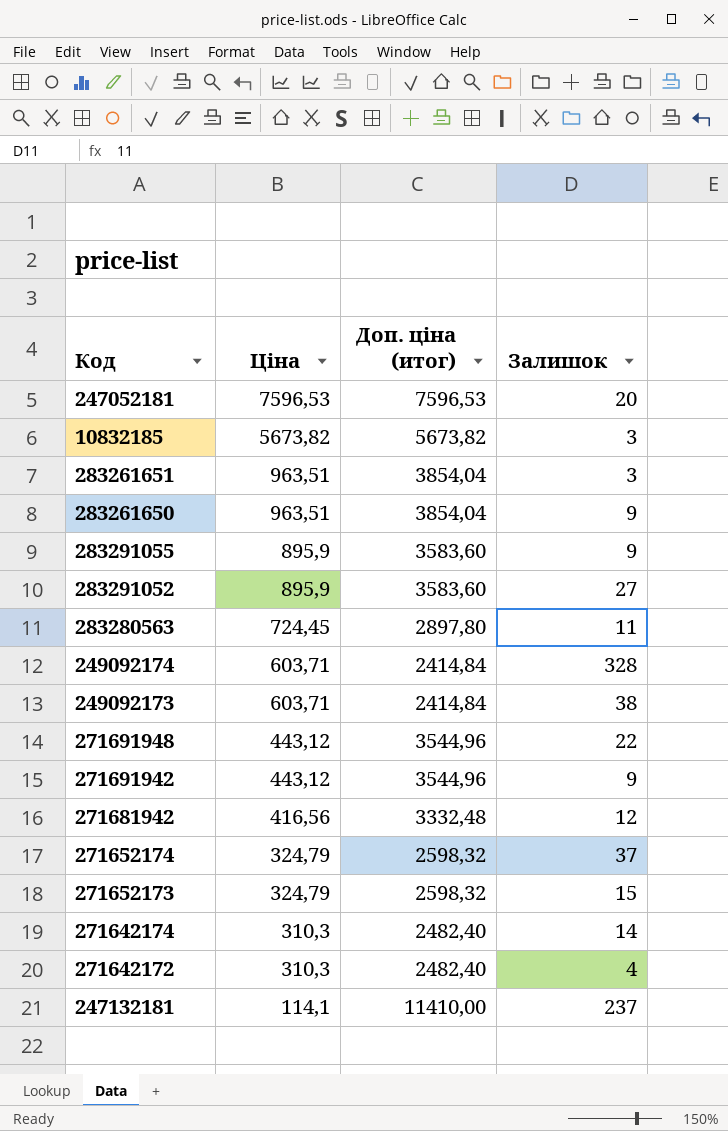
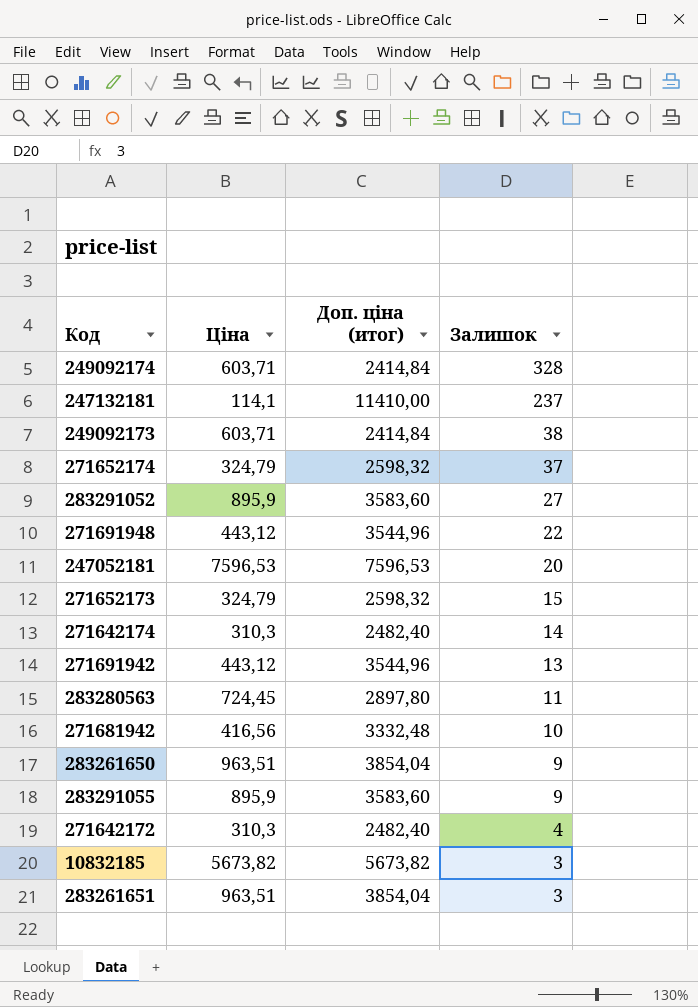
row order: Ціна descending -> Залишок descending
271691942 | Залишок: 9 -> 13
271681942 | Залишок: 12 -> 10

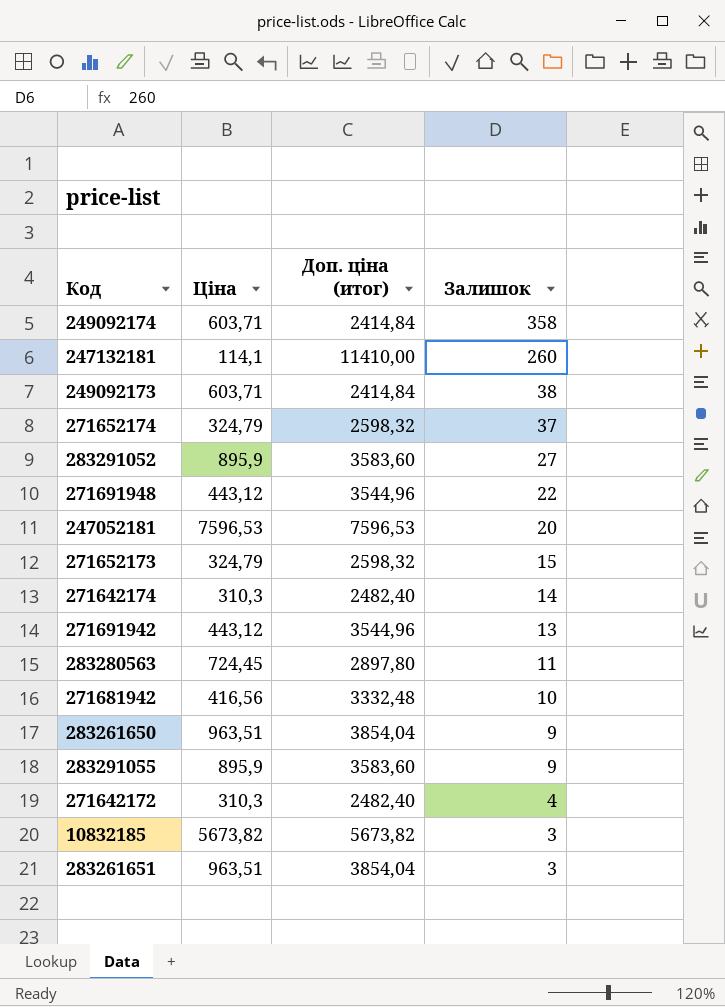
249092174 | Залишок: 328 -> 358
247132181 | Залишок: 237 -> 260

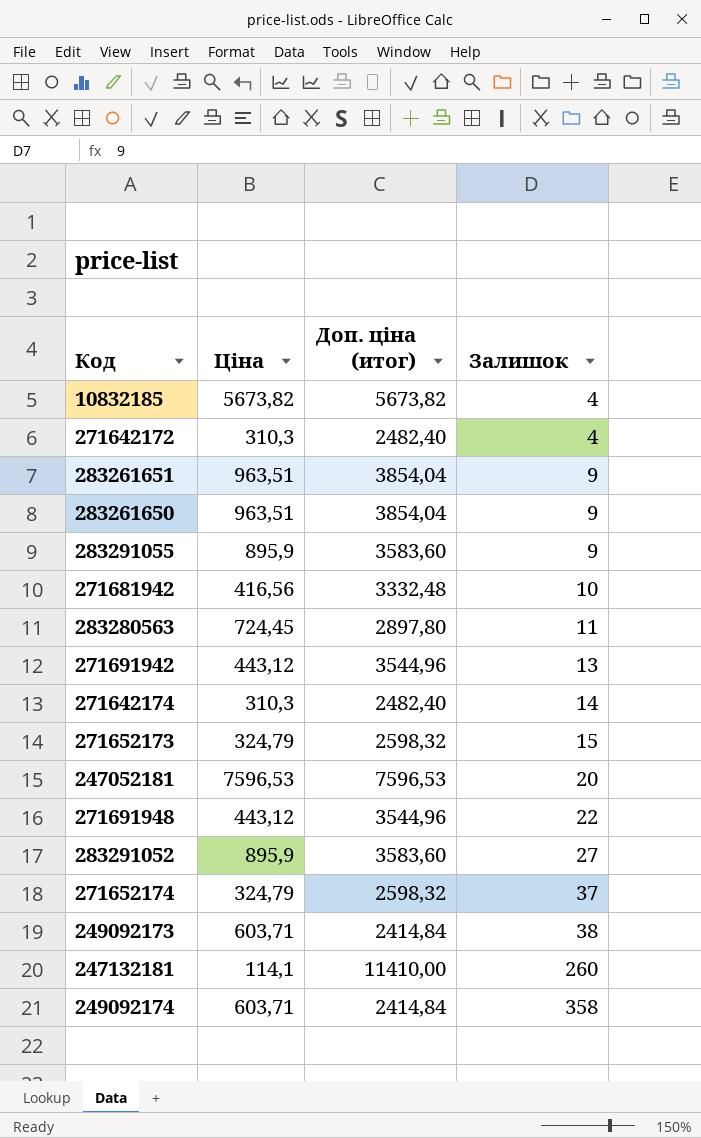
row order: Залишок descending -> Залишок ascending
10832185 | Залишок: 3 -> 4
283261651 | Залишок: 3 -> 9

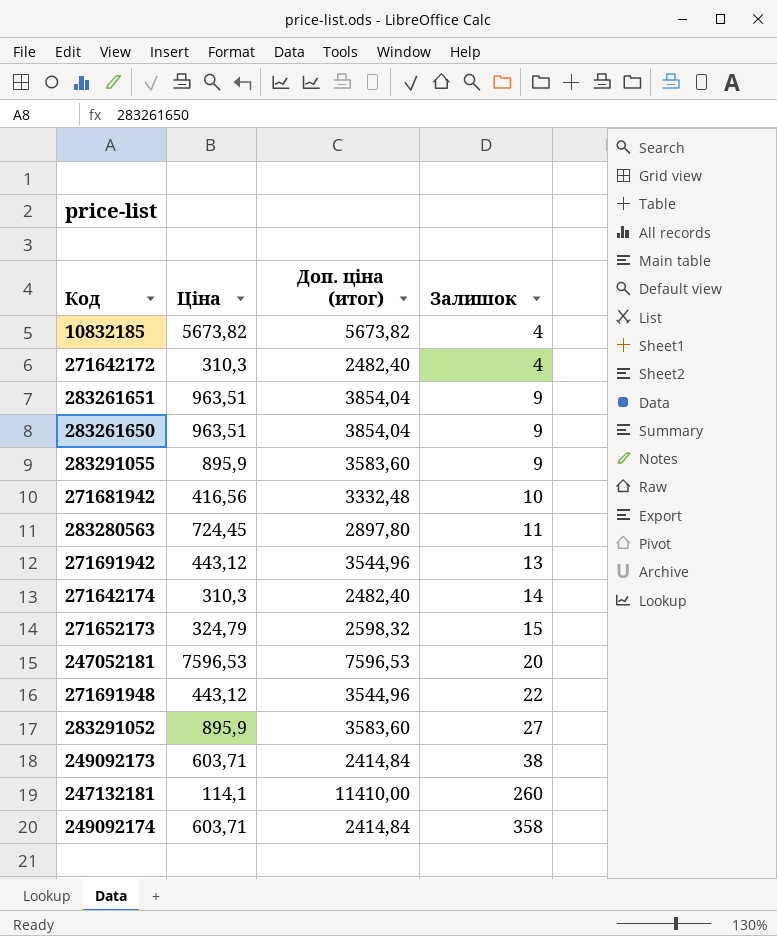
row 271652174: 324,79 | 2598,32 | 37 -> none

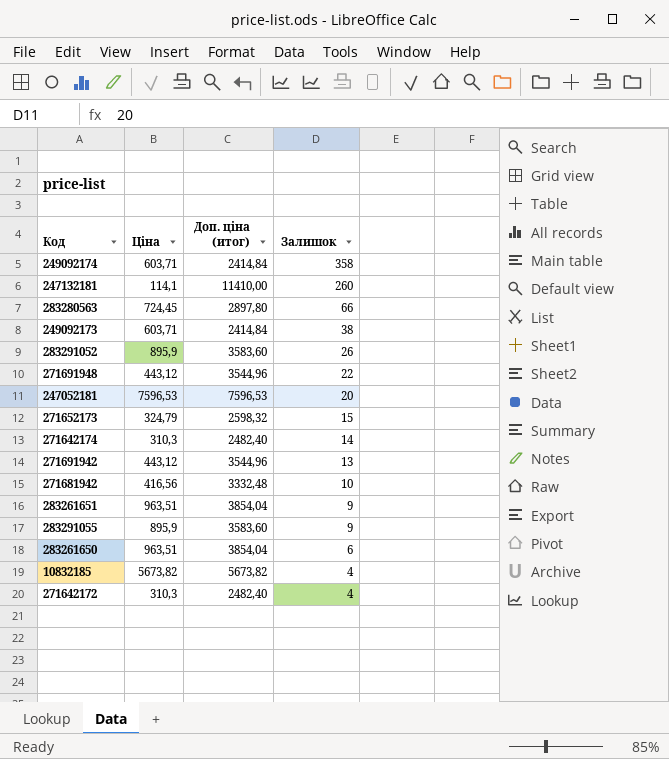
row order: Залишок ascending -> Залишок descending
283280563 | Залишок: 11 -> 66
283291052 | Залишок: 27 -> 26
283261650 | Залишок: 9 -> 6

